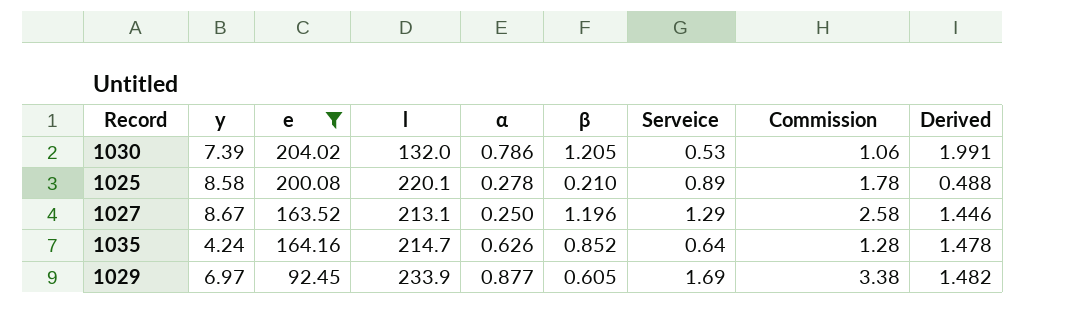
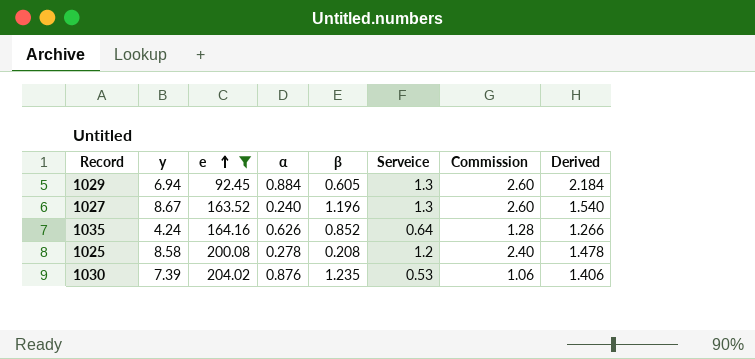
row order: none -> e ascending
column l | position: 4 -> none
column Derived | formula: [α] + [β] -> [α] + [Serveice]
1029 | y: 6.97 -> 6.94
1029 | α: 0.877 -> 0.884
1029 | Serveice: 1.69 -> 1.3
1029 | Commission: 3.38 -> 2.60
1027 | α: 0.250 -> 0.240
1027 | Serveice: 1.29 -> 1.3
1027 | Commission: 2.58 -> 2.60
1025 | β: 0.210 -> 0.208
1025 | Serveice: 0.89 -> 1.2
1025 | Commission: 1.78 -> 2.40
1030 | α: 0.786 -> 0.876
1030 | β: 1.205 -> 1.235

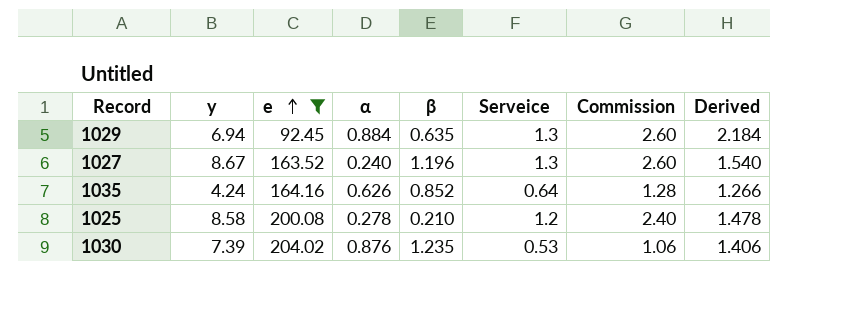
1029 | β: 0.605 -> 0.635
1025 | β: 0.208 -> 0.210

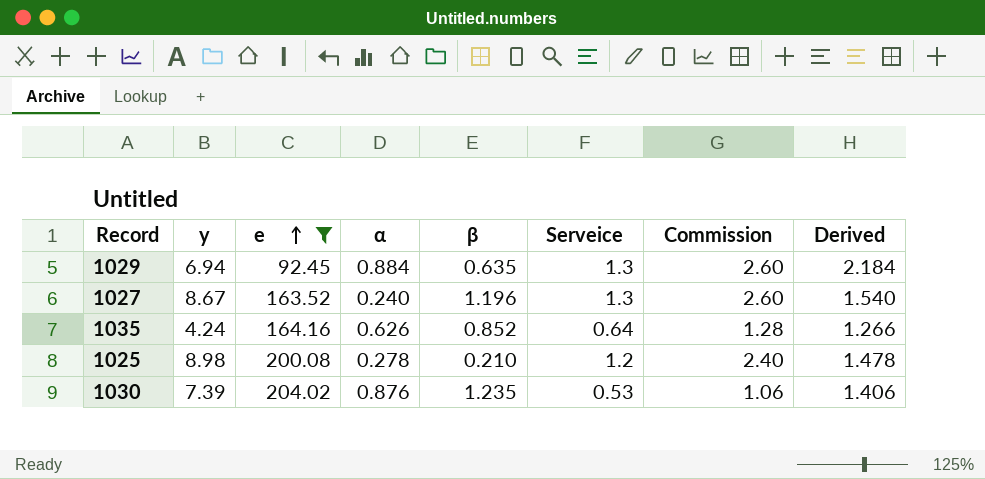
1025 | y: 8.58 -> 8.98

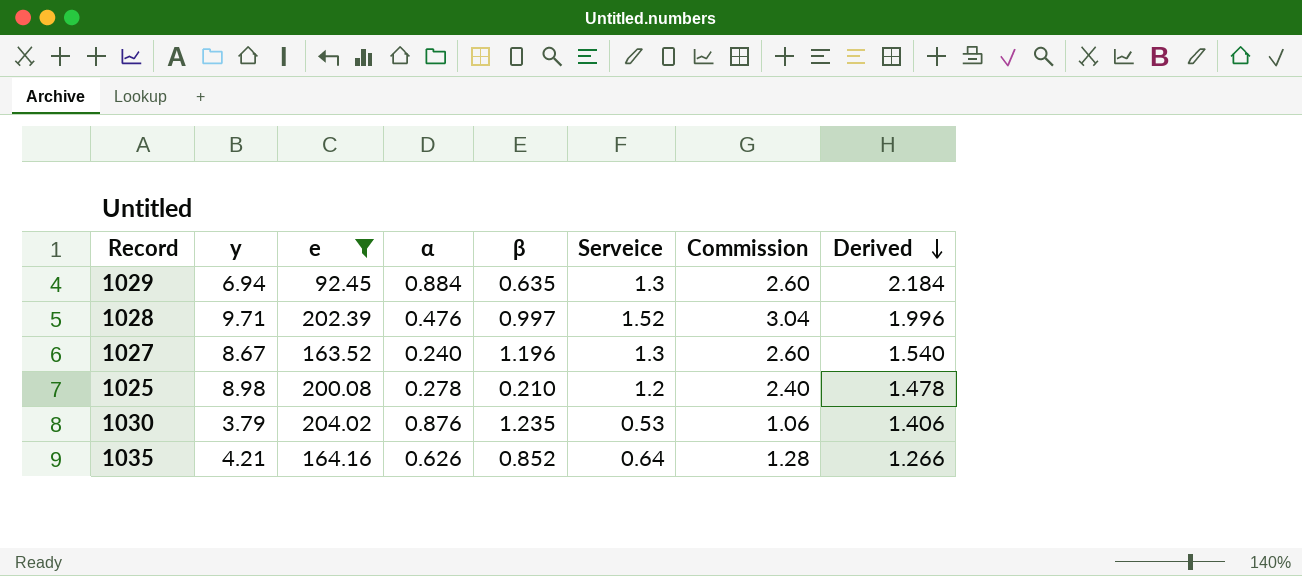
row order: e ascending -> Derived descending
row 1028: none -> 9.71 | 202.39 | 0.476 | 0.997 | 1.52 | 3.04 | 1.996
1030 | y: 7.39 -> 3.79
1035 | y: 4.24 -> 4.21

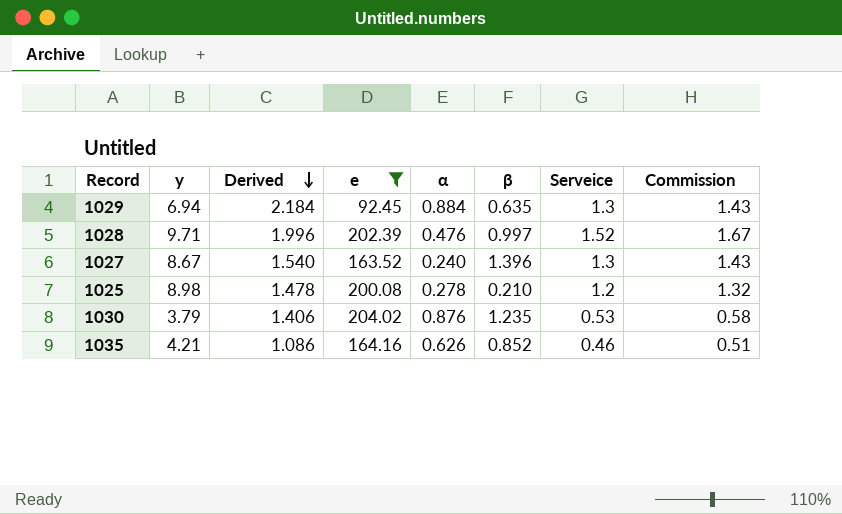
column Derived | position: 8 -> 3
column Commission | formula: [Serveice] * 2 -> [Serveice] * 1.1
1027 | β: 1.196 -> 1.396
1035 | Derived: 1.266 -> 1.086
1035 | Serveice: 0.64 -> 0.46

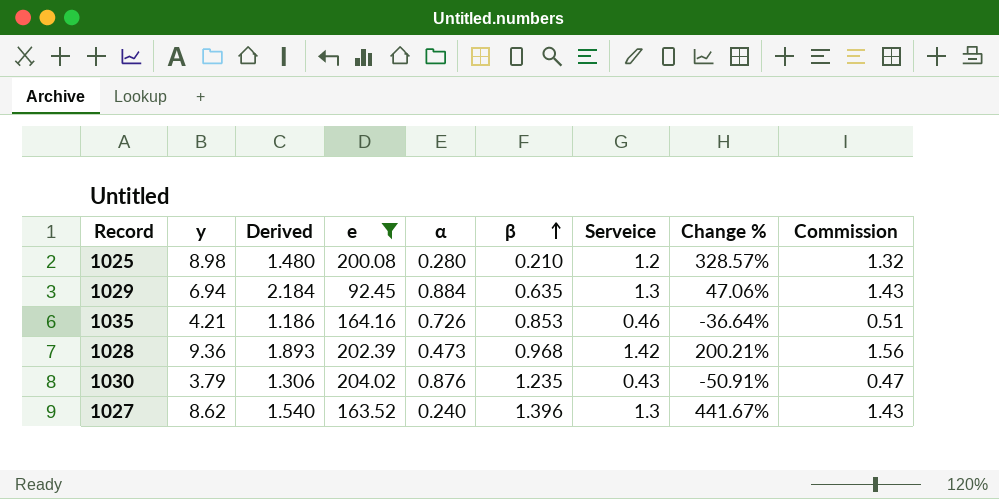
row order: Derived descending -> β ascending
column Change % | formula: none -> ([Serveice] - [α]) / [α]
1025 | Derived: 1.478 -> 1.480
1025 | α: 0.278 -> 0.280
1035 | Derived: 1.086 -> 1.186
1035 | α: 0.626 -> 0.726
1035 | β: 0.852 -> 0.853
1028 | y: 9.71 -> 9.36
1028 | Derived: 1.996 -> 1.893
1028 | α: 0.476 -> 0.473
1028 | β: 0.997 -> 0.968
1028 | Serveice: 1.52 -> 1.42
1028 | Commission: 1.67 -> 1.56
1030 | Derived: 1.406 -> 1.306
1030 | Serveice: 0.53 -> 0.43
1030 | Commission: 0.58 -> 0.47
1027 | y: 8.67 -> 8.62

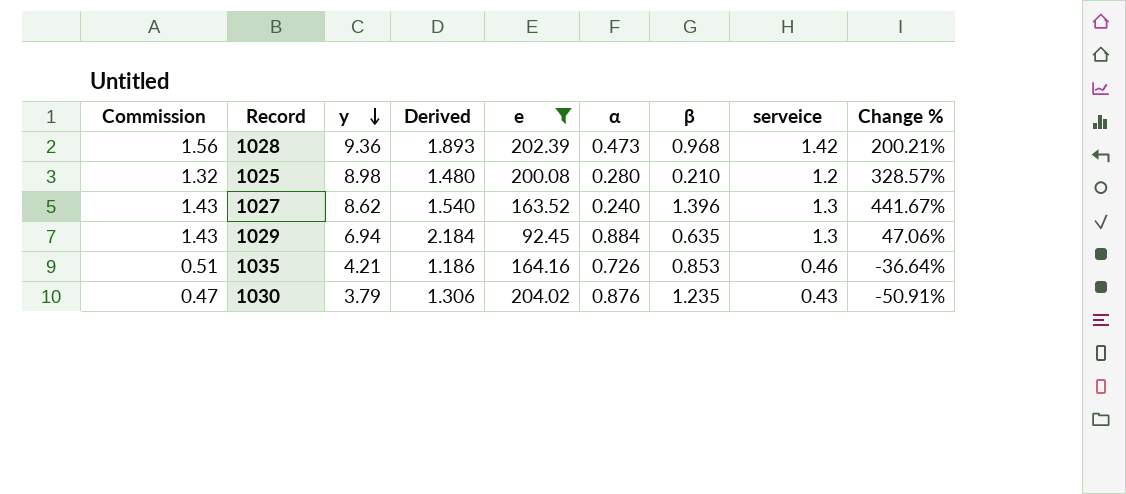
row order: β ascending -> y descending
column Commission | position: 9 -> 1
column name: Serveice -> serveice

